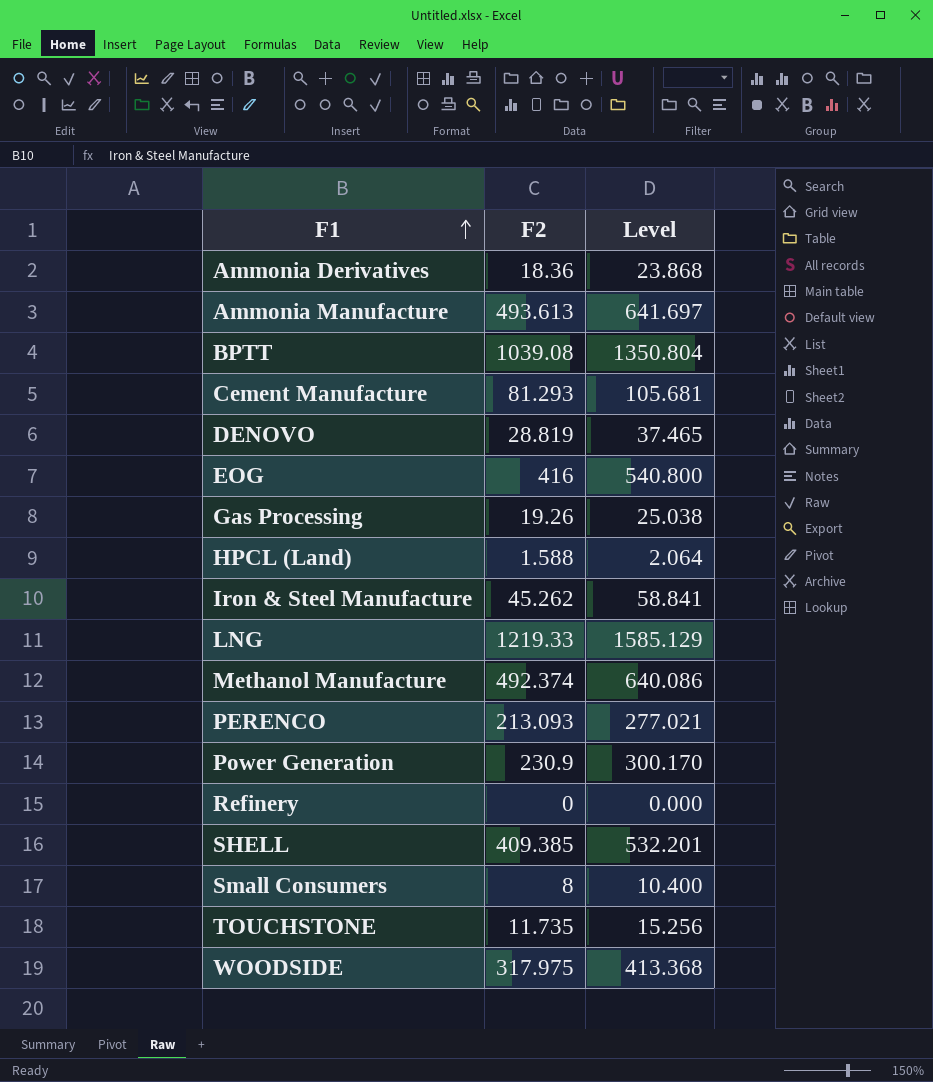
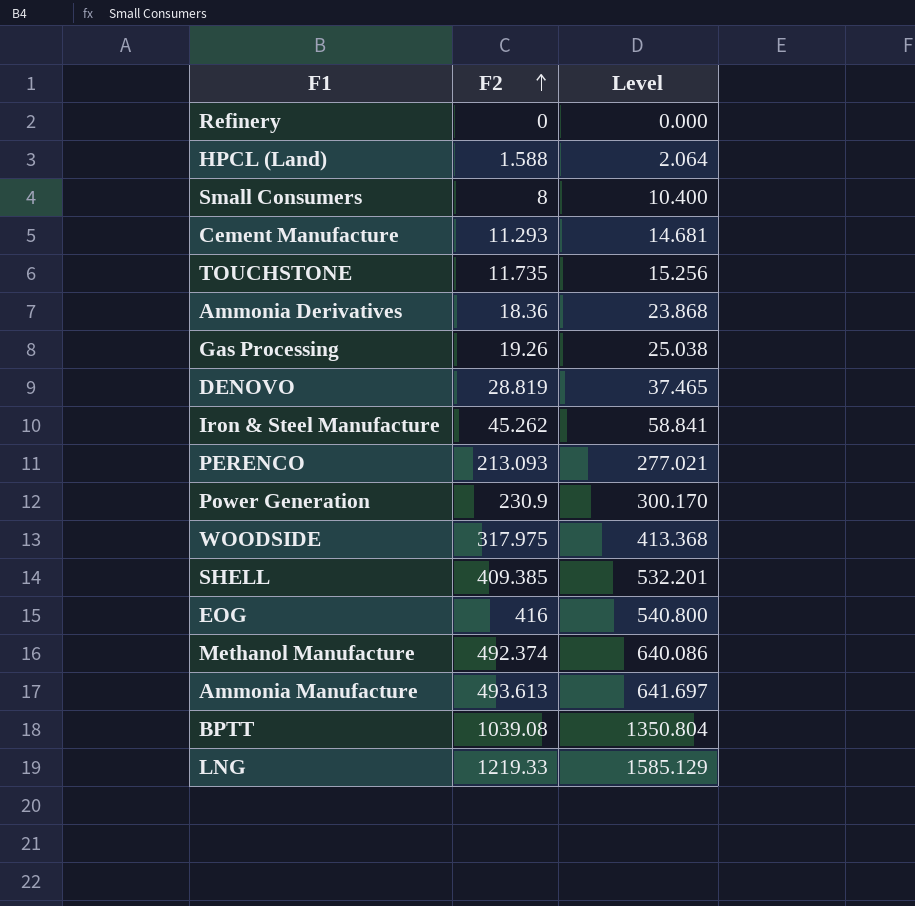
row order: F1 ascending -> F2 ascending
Cement Manufacture | F2: 81.293 -> 11.293
Cement Manufacture | Level: 105.681 -> 14.681

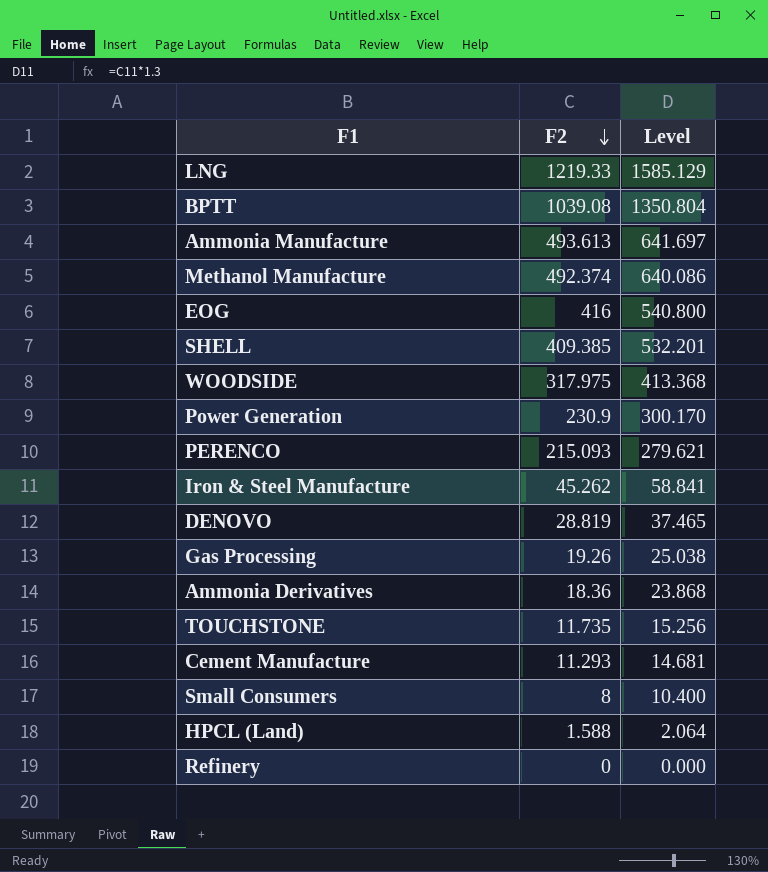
row order: F2 ascending -> F2 descending
PERENCO | F2: 213.093 -> 215.093
PERENCO | Level: 277.021 -> 279.621

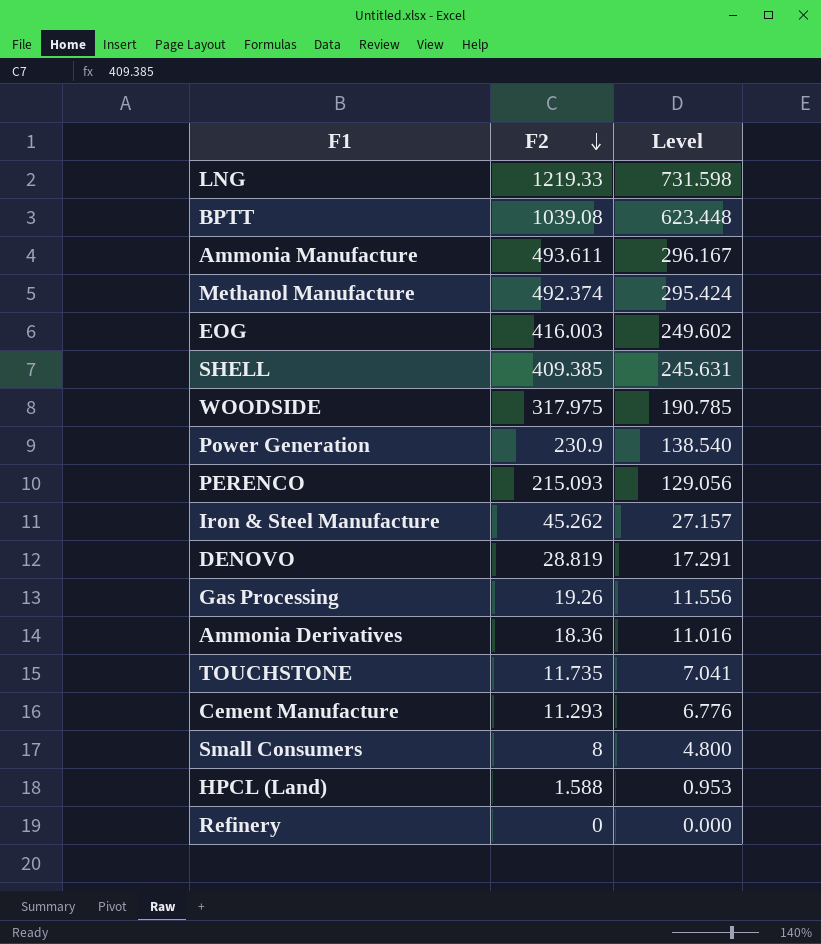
column Level | formula: [F2] * 1.3 -> [F2] * 0.6
Ammonia Manufacture | F2: 493.613 -> 493.611
EOG | F2: 416 -> 416.003

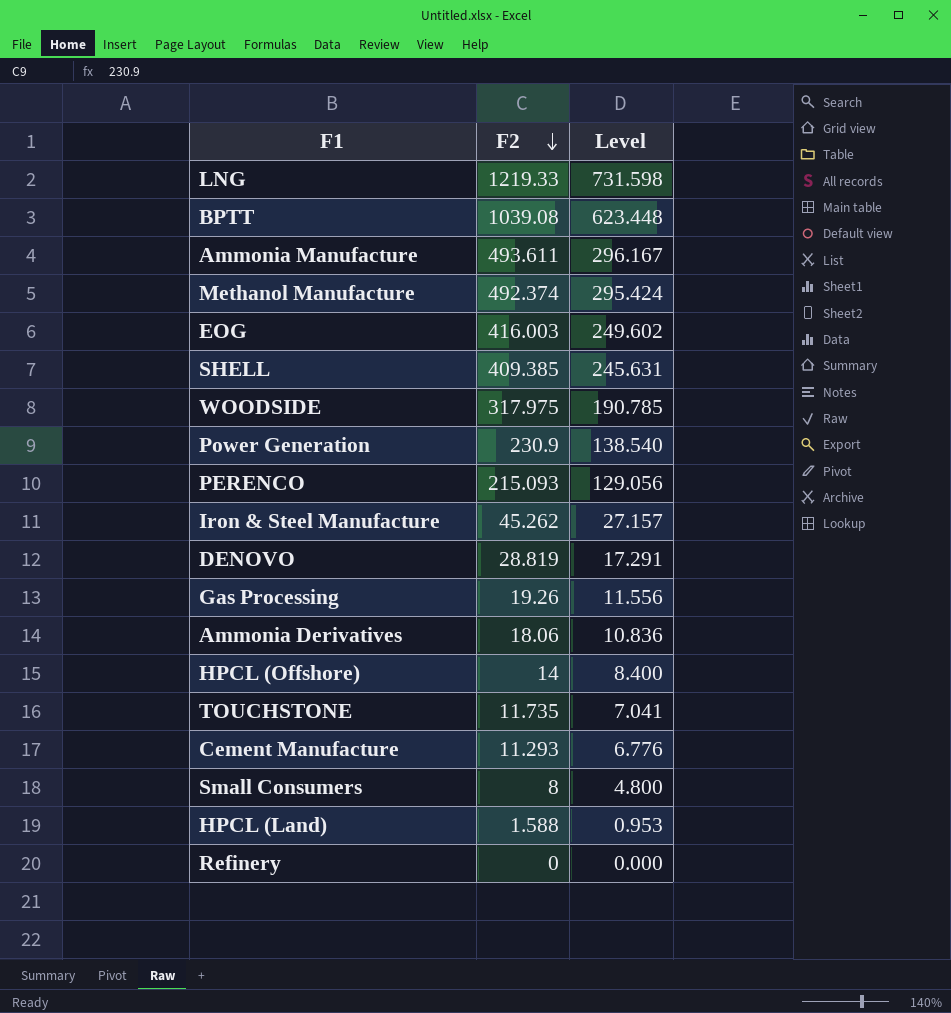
Ammonia Derivatives | F2: 18.36 -> 18.06
Ammonia Derivatives | Level: 11.016 -> 10.836
row HPCL (Offshore): none -> 14 | 8.400

